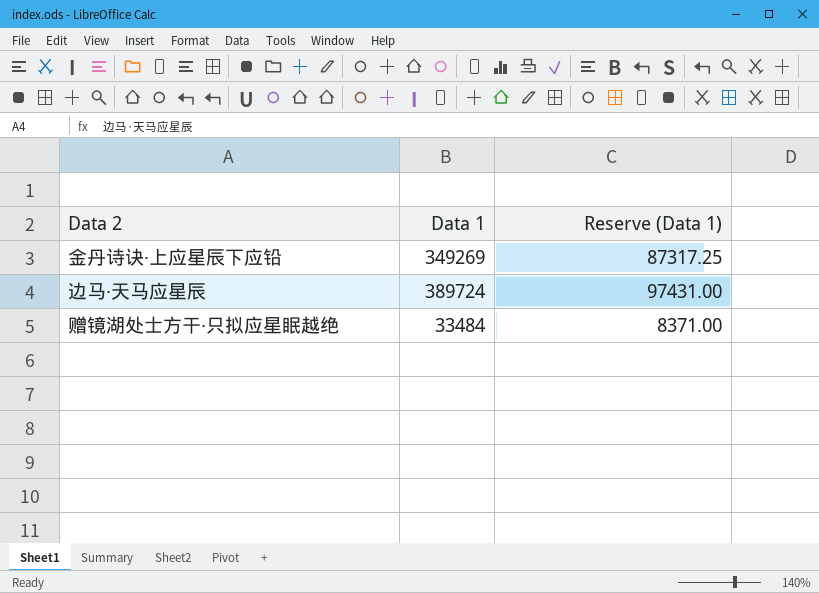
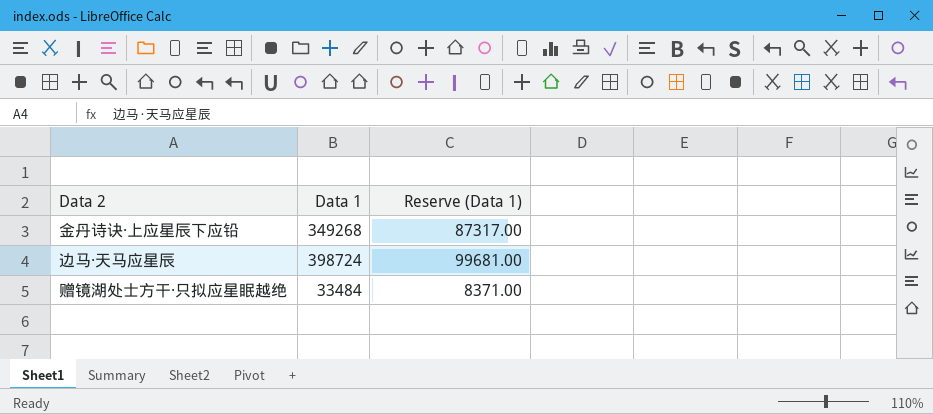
金丹诗诀·上应星辰下应铅 | Data 1: 349269 -> 349268
金丹诗诀·上应星辰下应铅 | Reserve (Data 1): 87317.25 -> 87317.00
边马·天马应星辰 | Data 1: 389724 -> 398724
边马·天马应星辰 | Reserve (Data 1): 97431.00 -> 99681.00

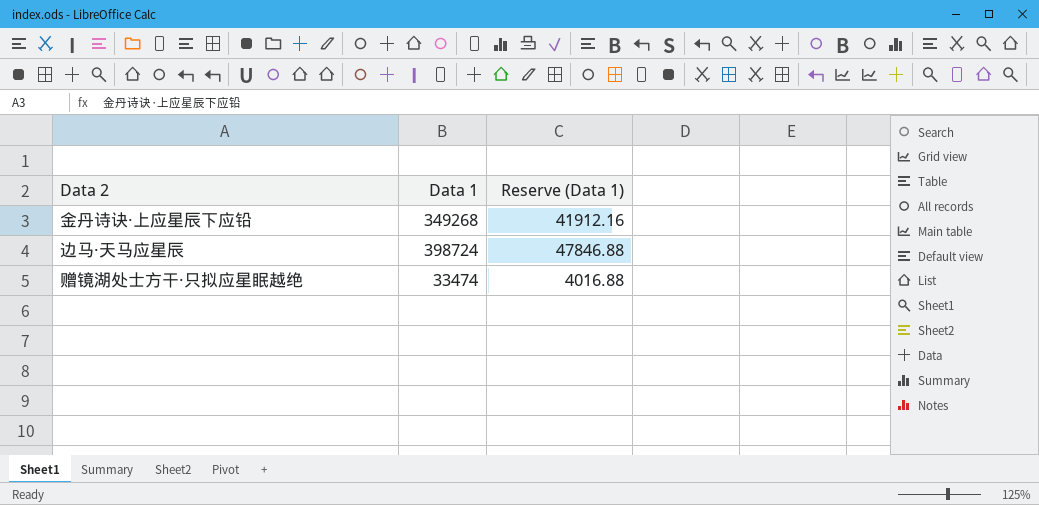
column Reserve (Data 1) | formula: [Data 1] * 0.25 -> [Data 1] * 0.12
赠镜湖处士方干·只拟应星眠越绝 | Data 1: 33484 -> 33474

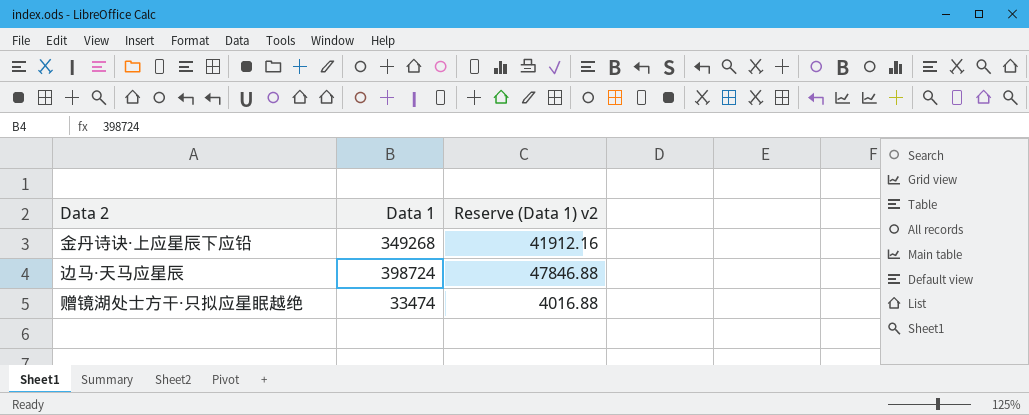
column name: Reserve (Data 1) -> Reserve (Data 1) v2

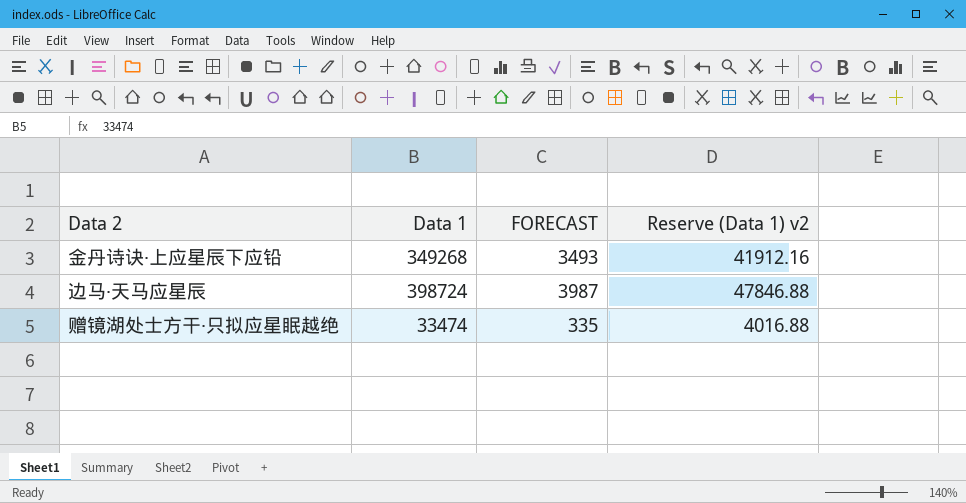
column FORECAST | formula: none -> [Data 1] * 0.01

